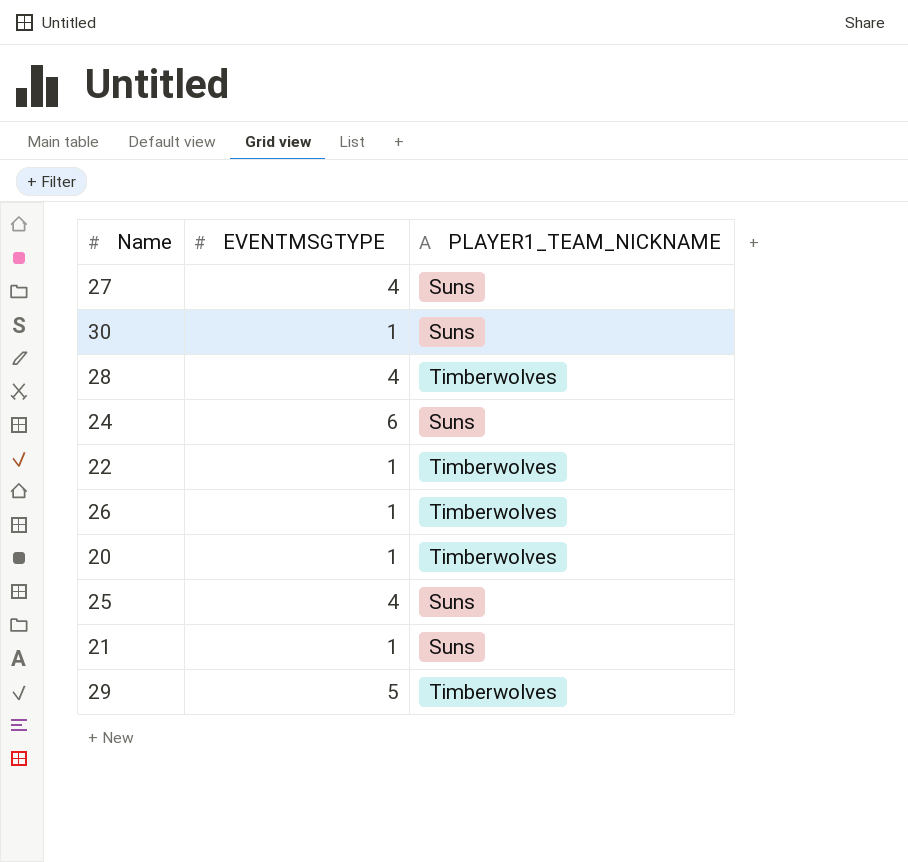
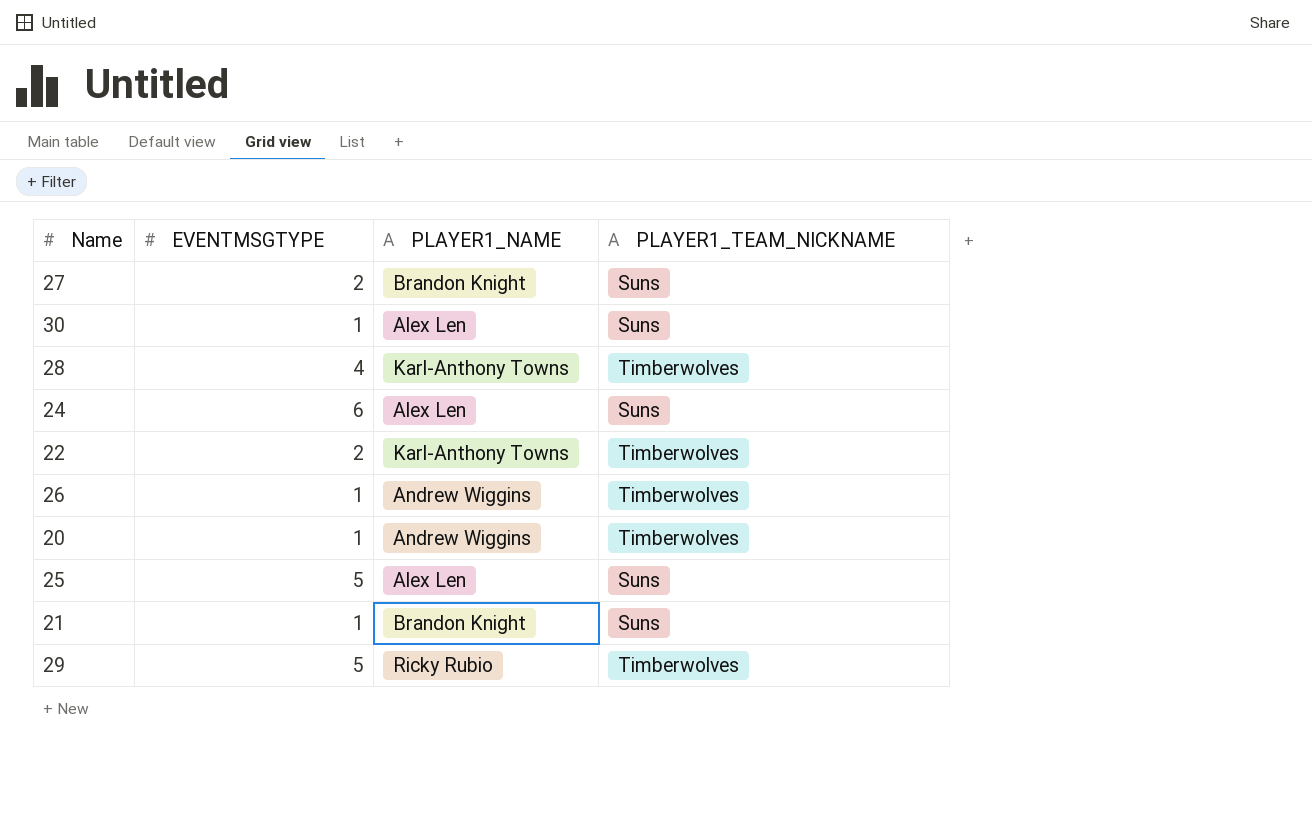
column PLAYER1_NAME | position: none -> 3
27 | EVENTMSGTYPE: 4 -> 2
22 | EVENTMSGTYPE: 1 -> 2
25 | EVENTMSGTYPE: 4 -> 5

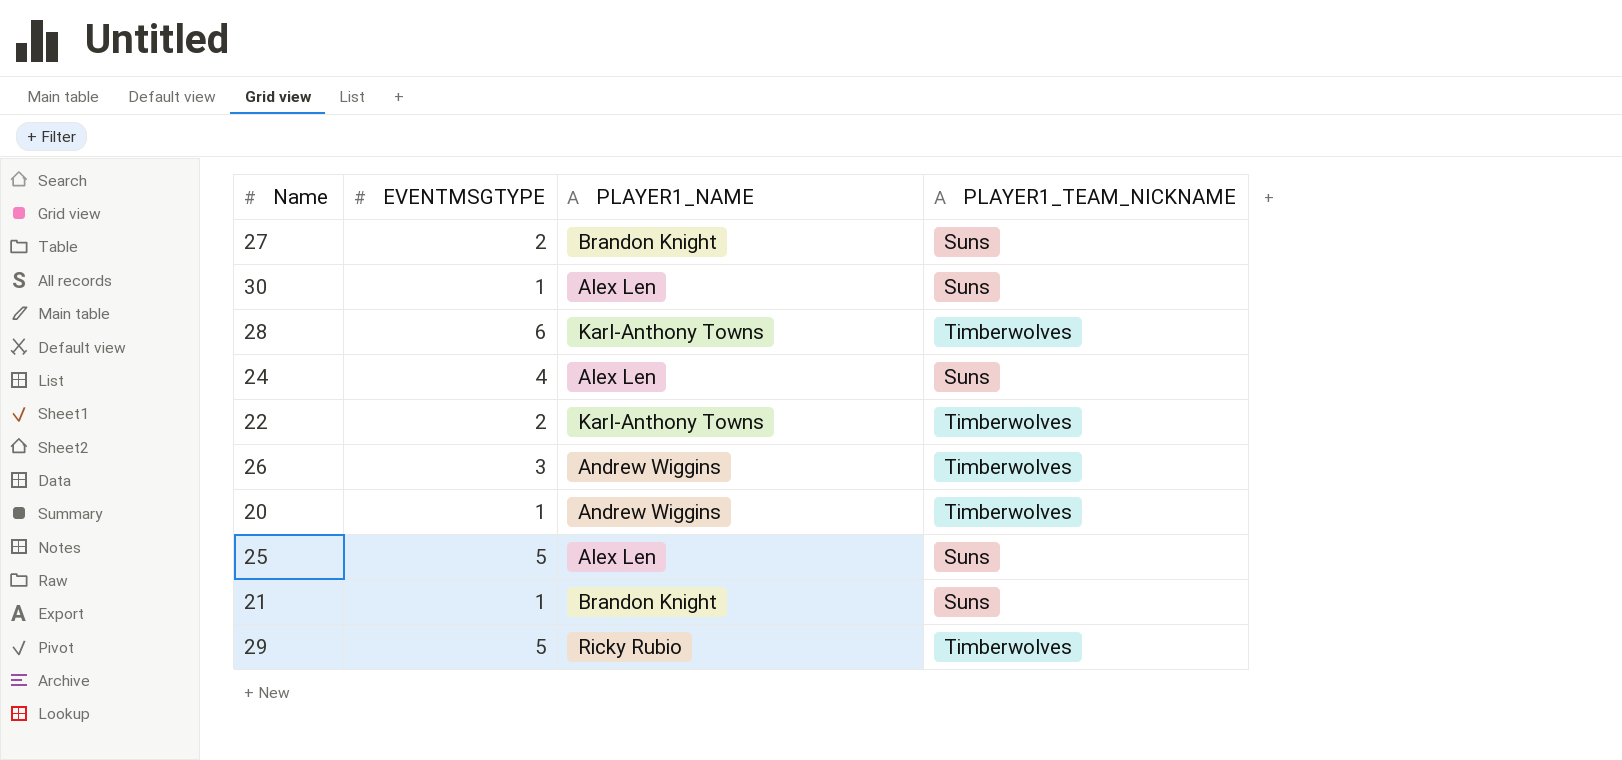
28 | EVENTMSGTYPE: 4 -> 6
24 | EVENTMSGTYPE: 6 -> 4
26 | EVENTMSGTYPE: 1 -> 3

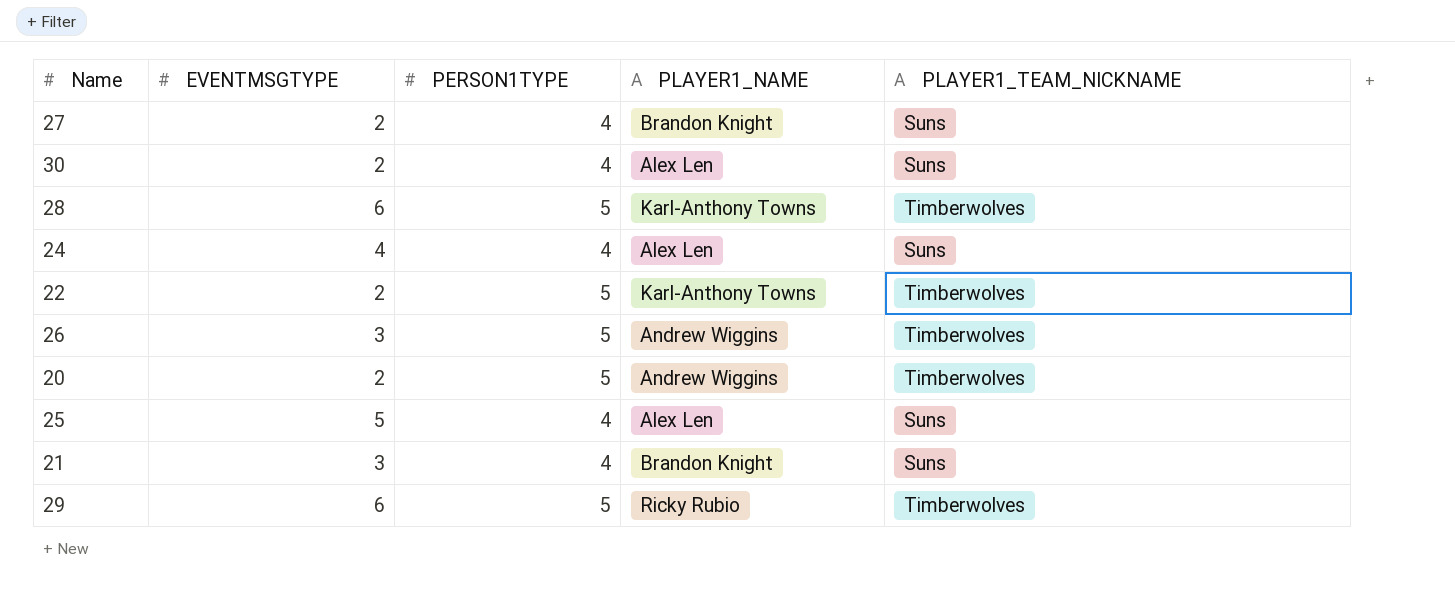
column PERSON1TYPE | position: none -> 3
30 | EVENTMSGTYPE: 1 -> 2
20 | EVENTMSGTYPE: 1 -> 2
21 | EVENTMSGTYPE: 1 -> 3
29 | EVENTMSGTYPE: 5 -> 6

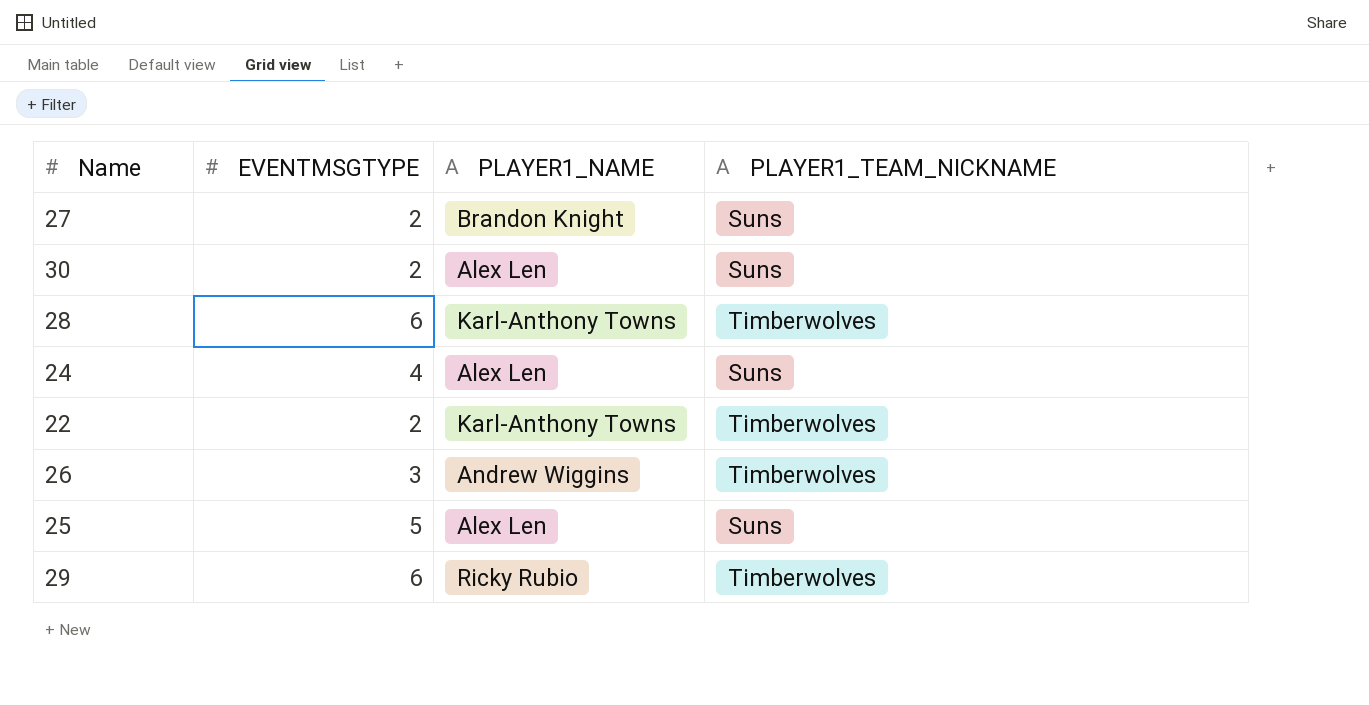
column PERSON1TYPE | position: 3 -> none
row 20: 2 | 5 | Andrew Wiggins | Timberwolves -> none
row 21: 3 | 4 | Brandon Knight | Suns -> none

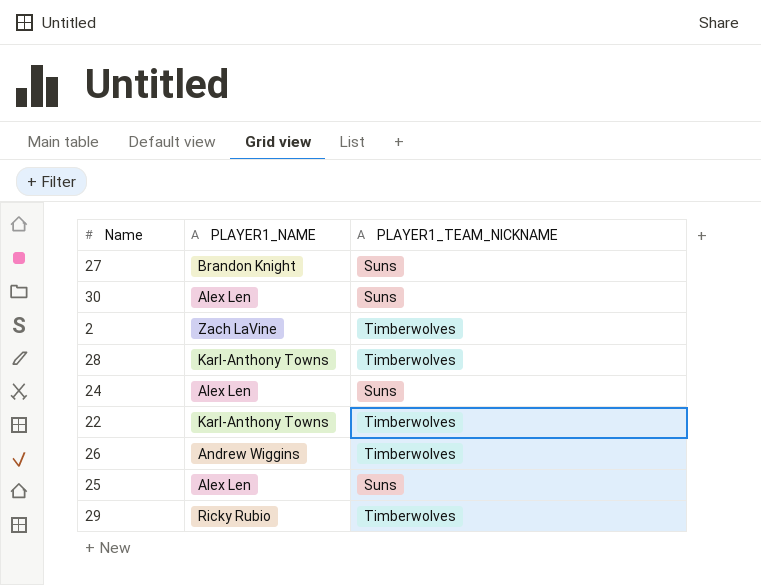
column EVENTMSGTYPE | position: 2 -> none
row 2: none -> Zach LaVine | Timberwolves

